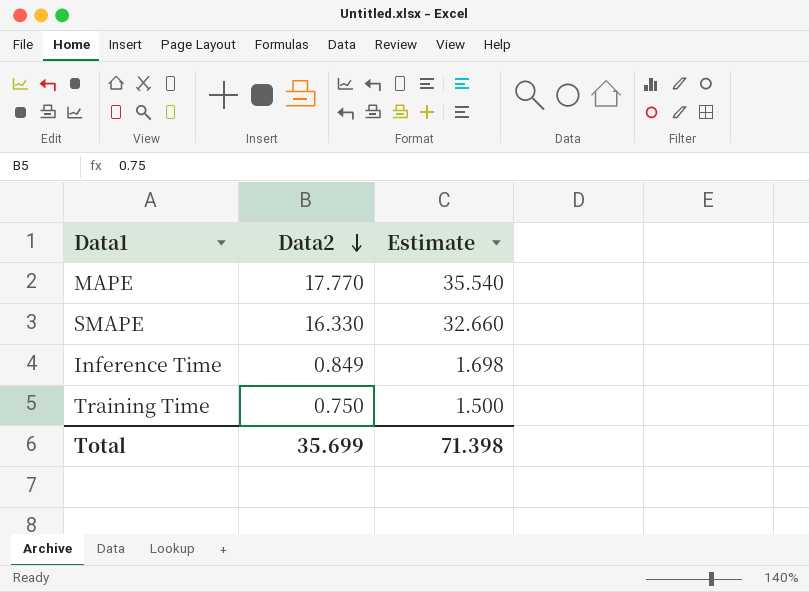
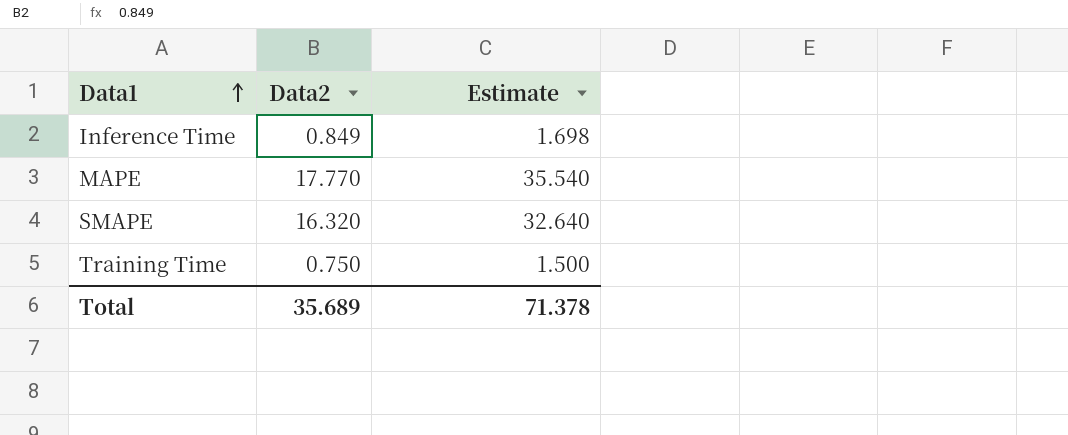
row order: Data2 descending -> Data1 ascending
SMAPE | Data2: 16.330 -> 16.320
SMAPE | Estimate: 32.660 -> 32.640
Total | Data2: 35.699 -> 35.689
Total | Estimate: 71.398 -> 71.378

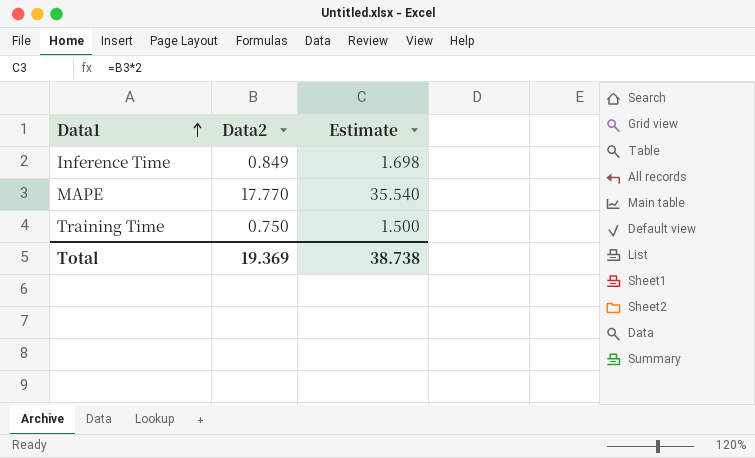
row SMAPE: 16.320 | 32.640 -> none
Total | Data2: 35.689 -> 19.369
Total | Estimate: 71.378 -> 38.738

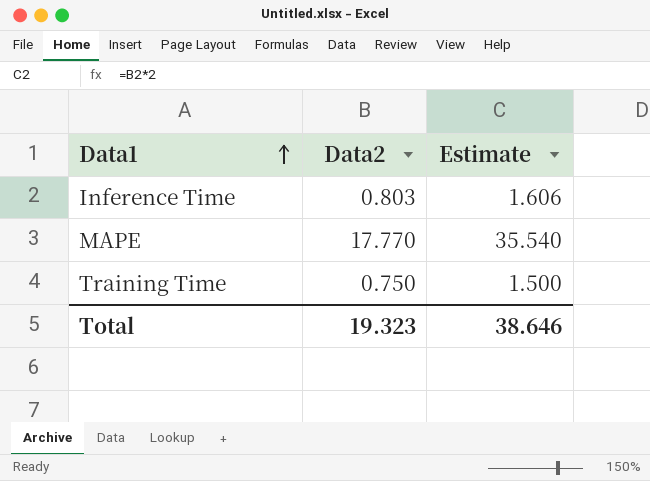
Inference Time | Data2: 0.849 -> 0.803
Inference Time | Estimate: 1.698 -> 1.606
Total | Data2: 19.369 -> 19.323
Total | Estimate: 38.738 -> 38.646

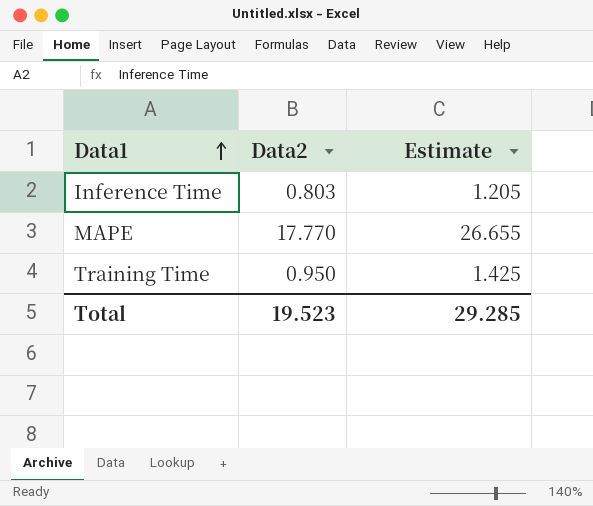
column Estimate | formula: [Data2] * 2 -> [Data2] * 1.5
Training Time | Data2: 0.750 -> 0.950
Total | Data2: 19.323 -> 19.523
Total | Estimate: 38.646 -> 29.285

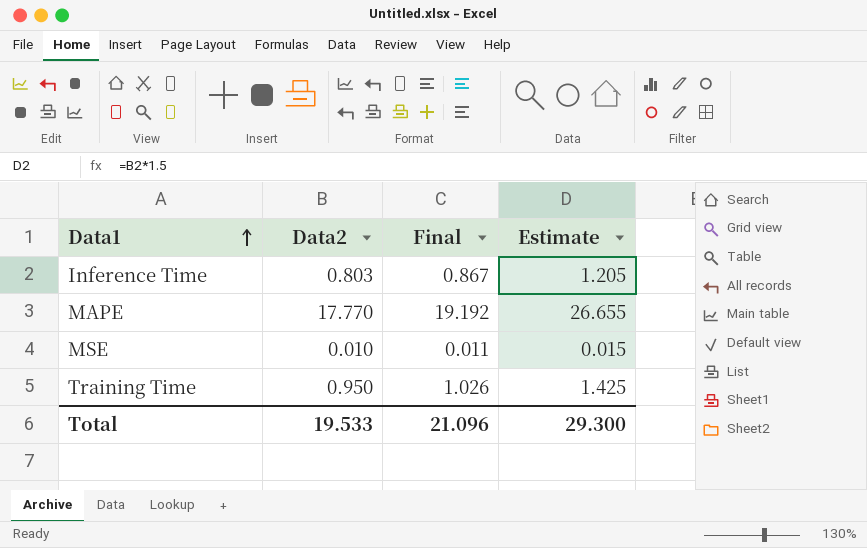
column Final | formula: none -> [Data2] * 1.08
row MSE: none -> 0.010 | 0.011 | 0.015
Total | Data2: 19.523 -> 19.533
Total | Estimate: 29.285 -> 29.300

